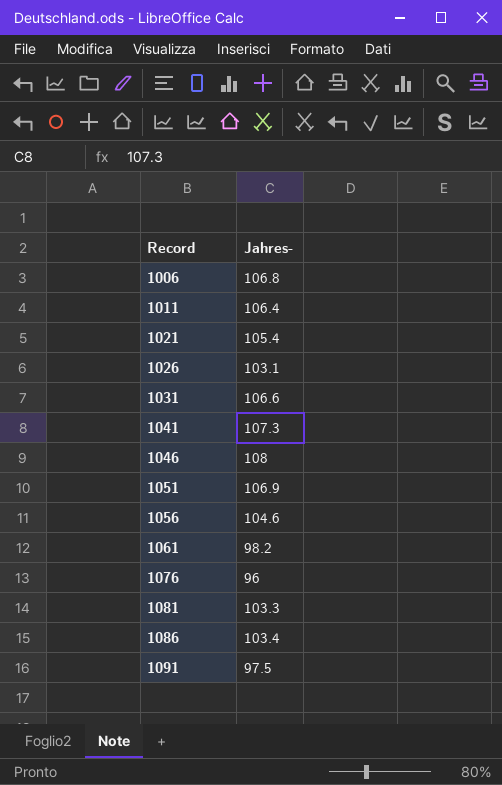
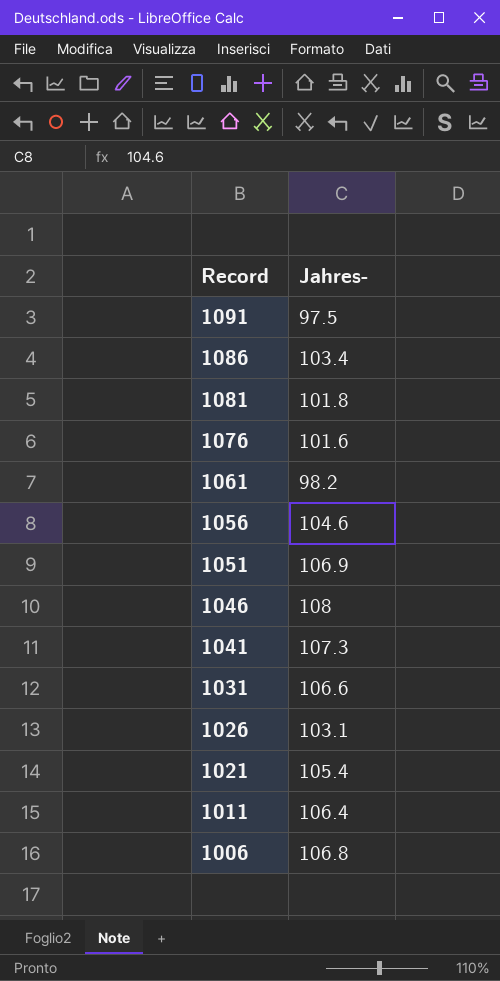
row order: Record ascending -> Record descending
1081 | Jahres-: 103.3 -> 101.8
1076 | Jahres-: 96 -> 101.6

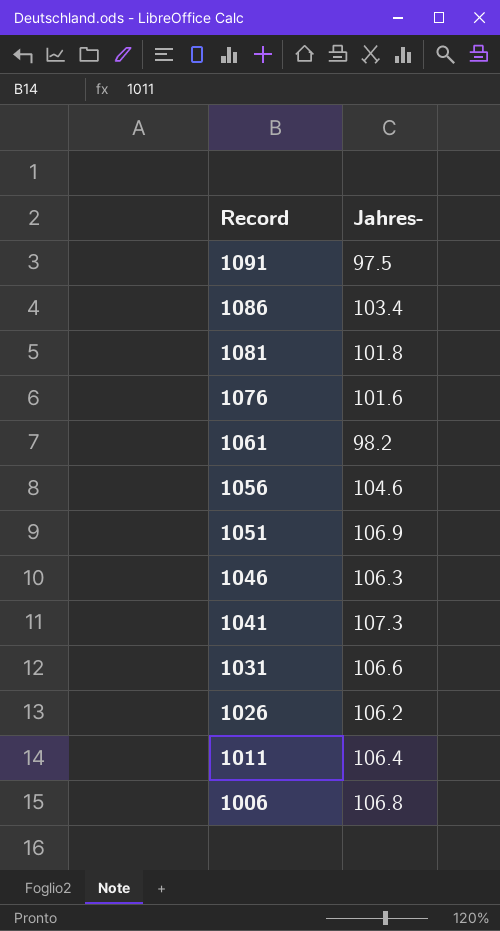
row 1021: 105.4 -> none
1046 | Jahres-: 108 -> 106.3
1026 | Jahres-: 103.1 -> 106.2

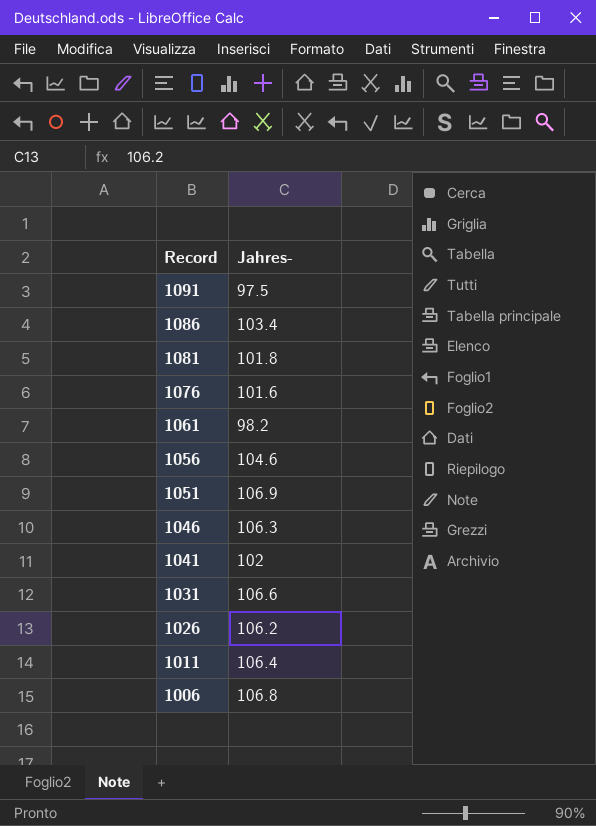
1041 | Jahres-: 107.3 -> 102

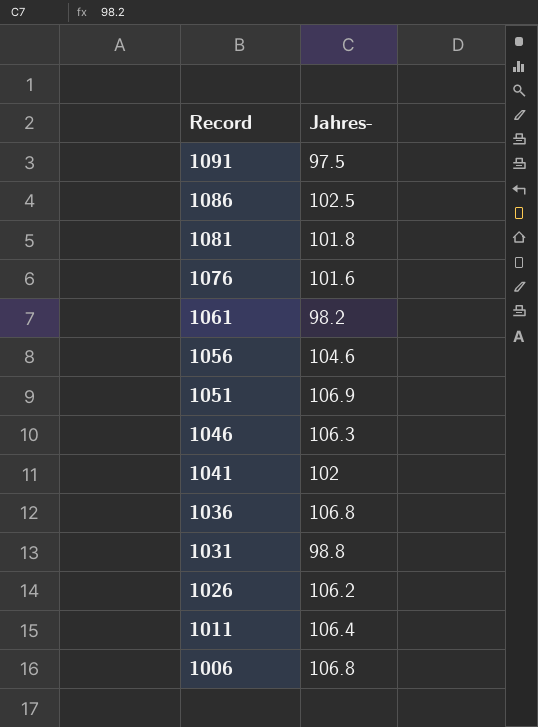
1086 | Jahres-: 103.4 -> 102.5
row 1036: none -> 106.8
1031 | Jahres-: 106.6 -> 98.8

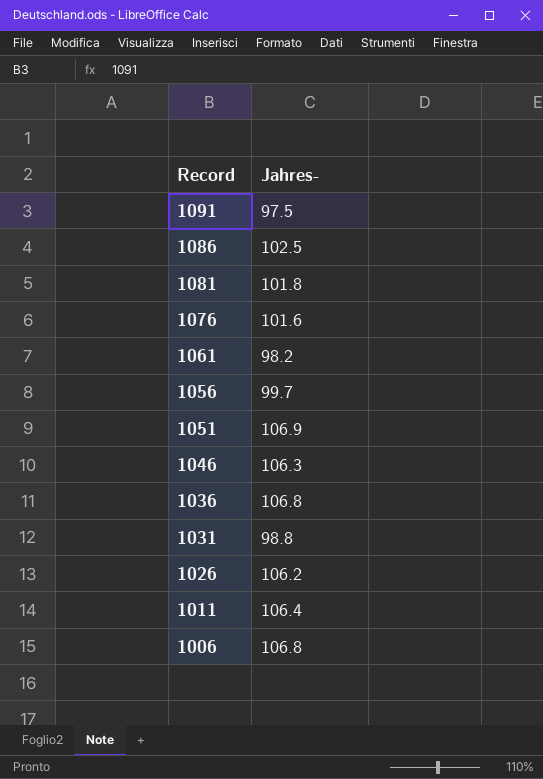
row 1041: 102 -> none
1056 | Jahres-: 104.6 -> 99.7

